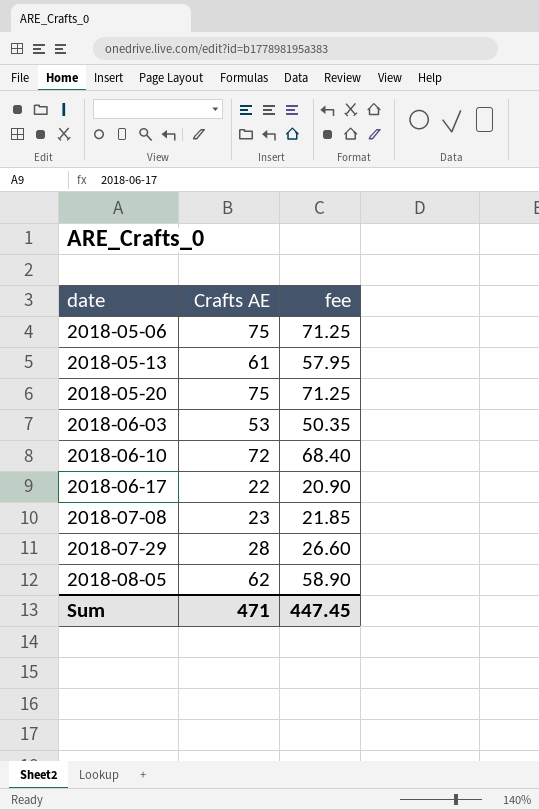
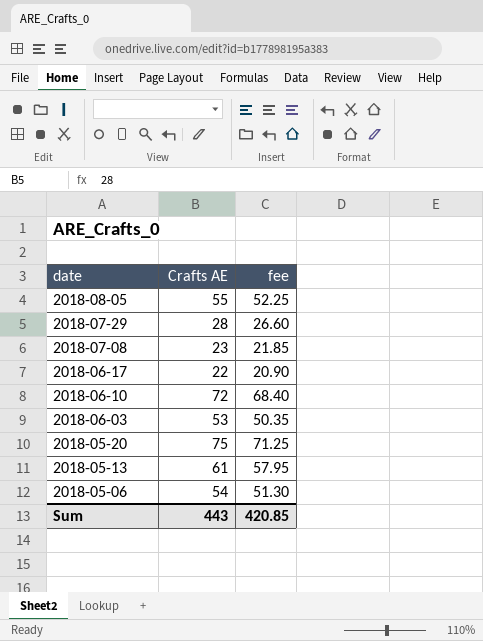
row order: date ascending -> date descending
2018-08-05 | Crafts AE: 62 -> 55
2018-08-05 | fee: 58.90 -> 52.25
2018-05-06 | Crafts AE: 75 -> 54
2018-05-06 | fee: 71.25 -> 51.30
Sum | Crafts AE: 471 -> 443
Sum | fee: 447.45 -> 420.85

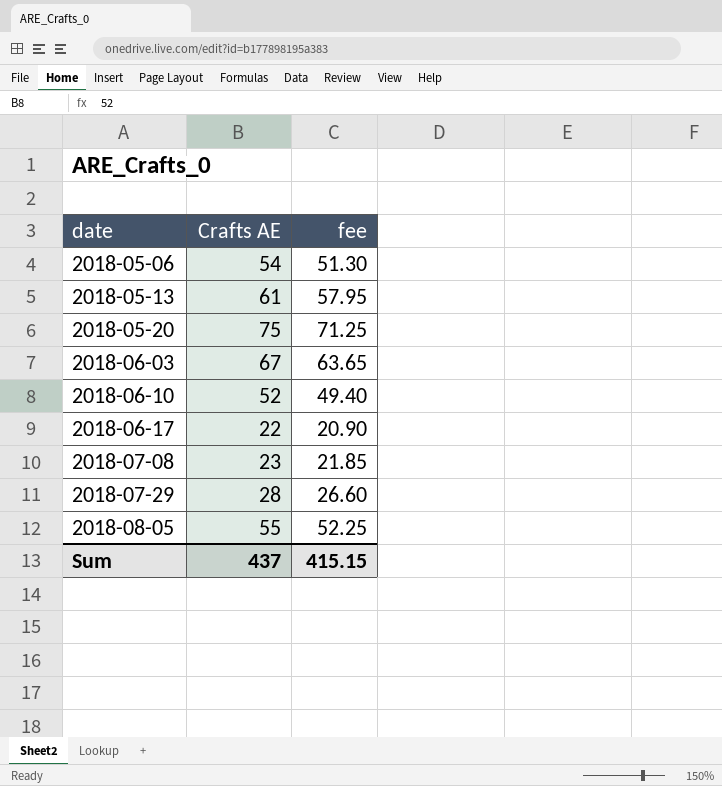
row order: date descending -> date ascending
2018-06-03 | Crafts AE: 53 -> 67
2018-06-03 | fee: 50.35 -> 63.65
2018-06-10 | Crafts AE: 72 -> 52
2018-06-10 | fee: 68.40 -> 49.40
Sum | Crafts AE: 443 -> 437
Sum | fee: 420.85 -> 415.15

